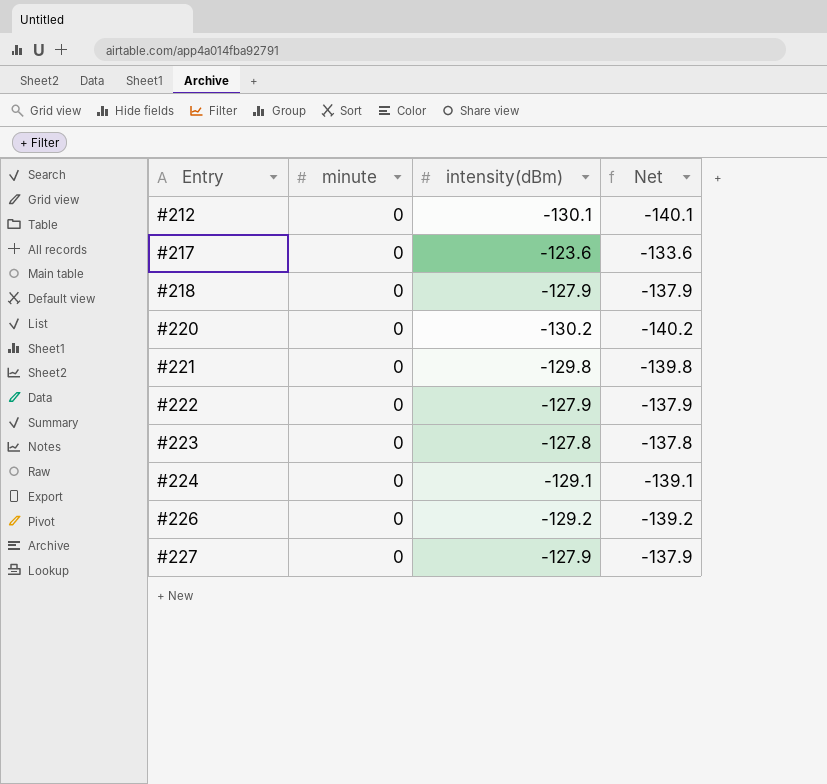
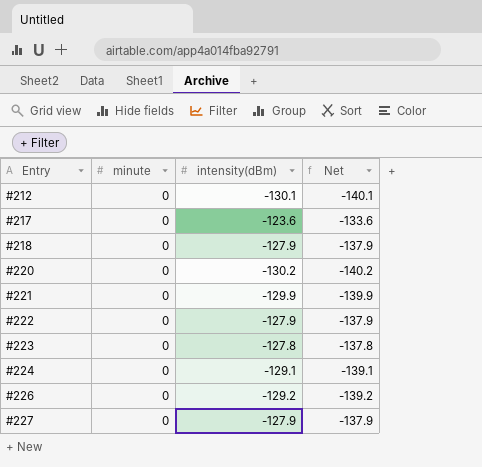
#221 | intensity(dBm): -129.8 -> -129.9
#221 | Net: -139.8 -> -139.9

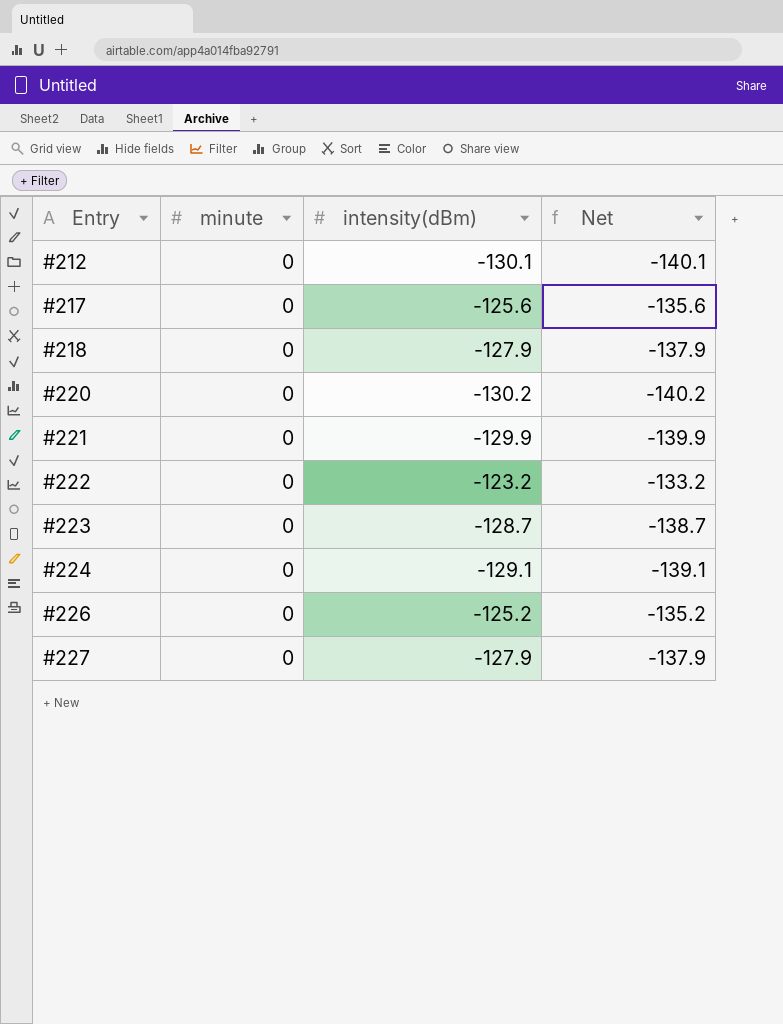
#217 | intensity(dBm): -123.6 -> -125.6
#217 | Net: -133.6 -> -135.6
#222 | intensity(dBm): -127.9 -> -123.2
#222 | Net: -137.9 -> -133.2
#223 | intensity(dBm): -127.8 -> -128.7
#223 | Net: -137.8 -> -138.7
#226 | intensity(dBm): -129.2 -> -125.2
#226 | Net: -139.2 -> -135.2

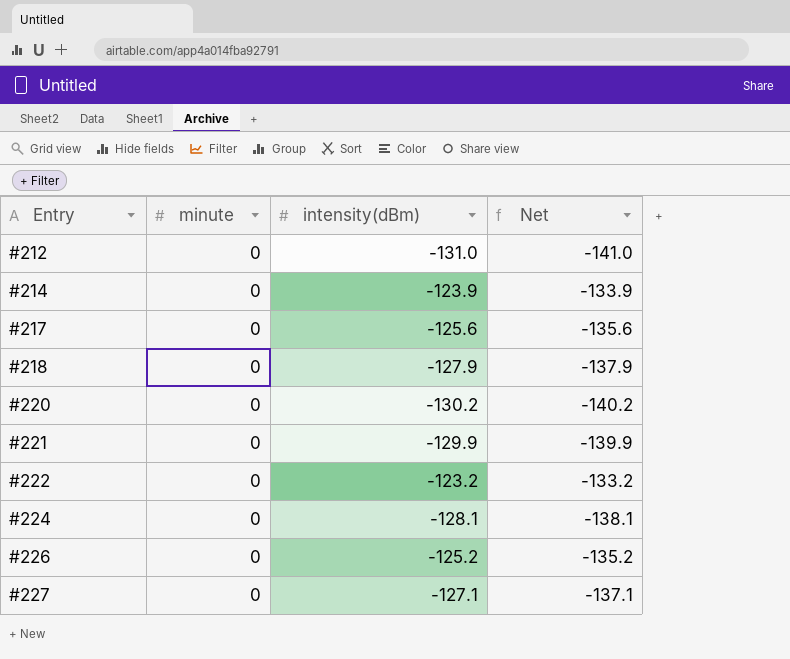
row #223: 0 | -128.7 | -138.7 -> none
#212 | intensity(dBm): -130.1 -> -131.0
#212 | Net: -140.1 -> -141.0
row #214: none -> 0 | -123.9 | -133.9
#224 | intensity(dBm): -129.1 -> -128.1
#224 | Net: -139.1 -> -138.1
#227 | intensity(dBm): -127.9 -> -127.1
#227 | Net: -137.9 -> -137.1

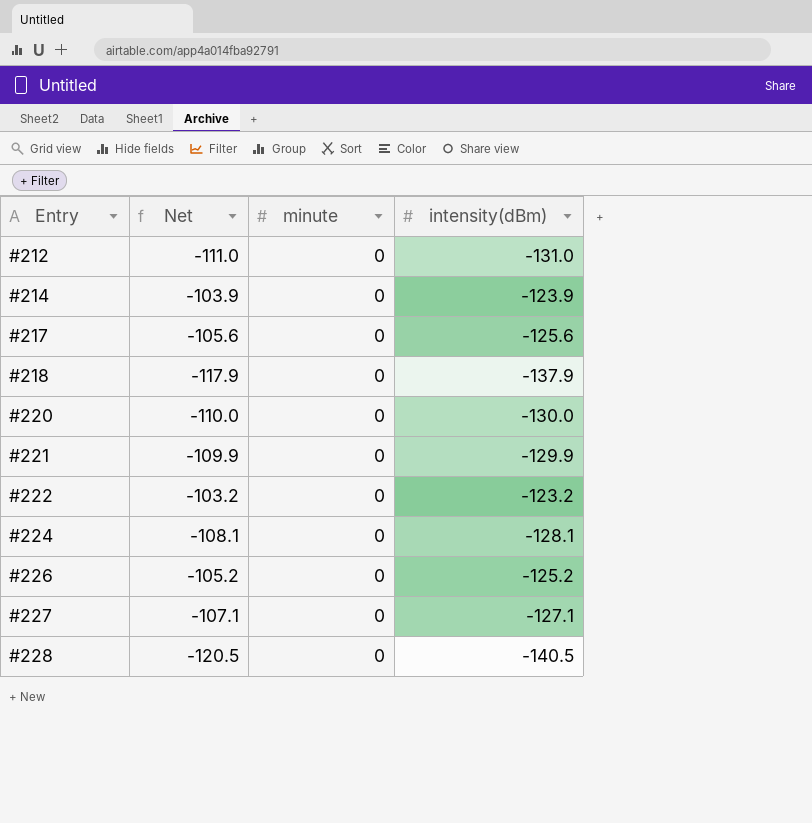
column Net | formula: [intensity(dBm)] - 10 -> [intensity(dBm)] + 20
column Net | position: 4 -> 2
#218 | intensity(dBm): -127.9 -> -137.9
#220 | intensity(dBm): -130.2 -> -130.0
row #228: none -> -120.5 | 0 | -140.5

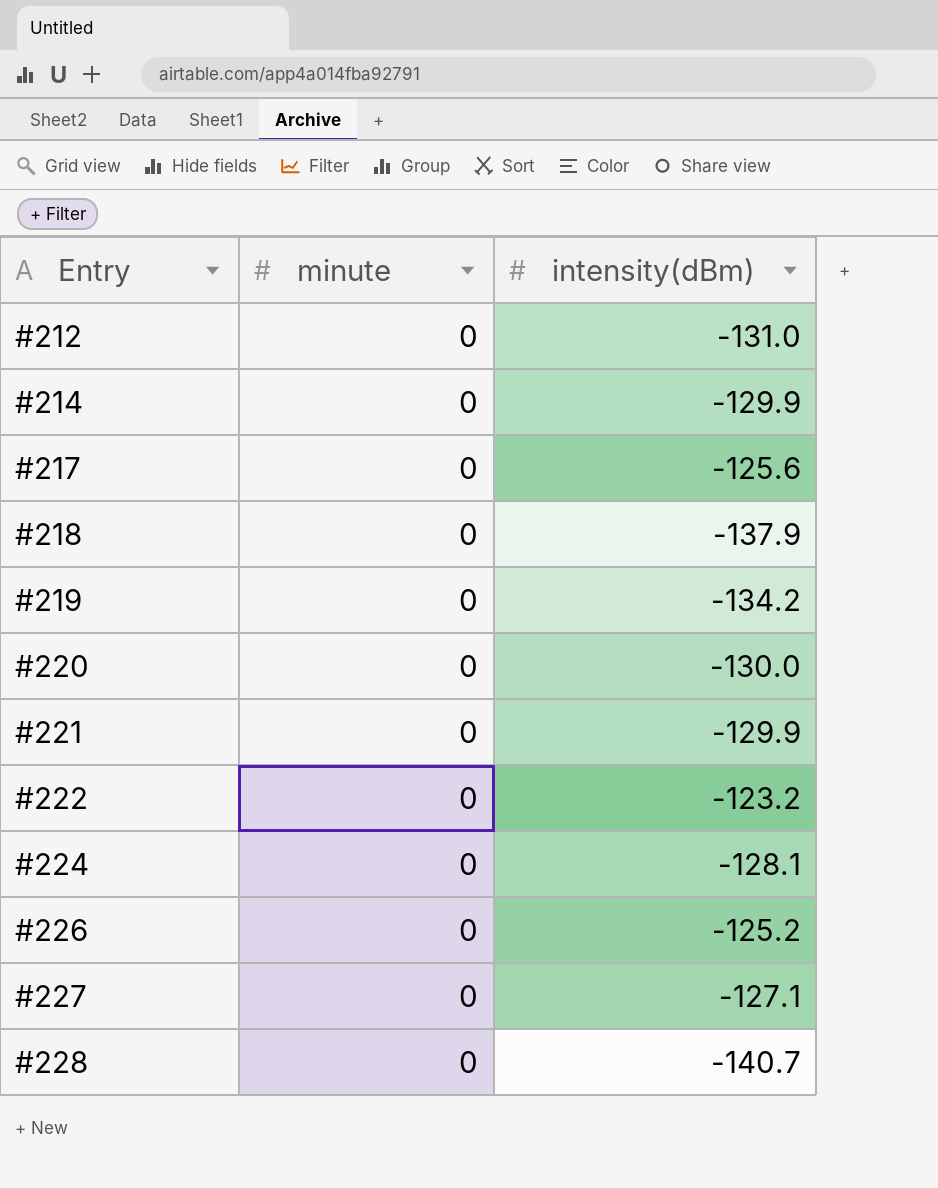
column Net | formula: [intensity(dBm)] + 20 -> none
#214 | intensity(dBm): -123.9 -> -129.9
row #219: none -> 0 | -134.2
#228 | intensity(dBm): -140.5 -> -140.7

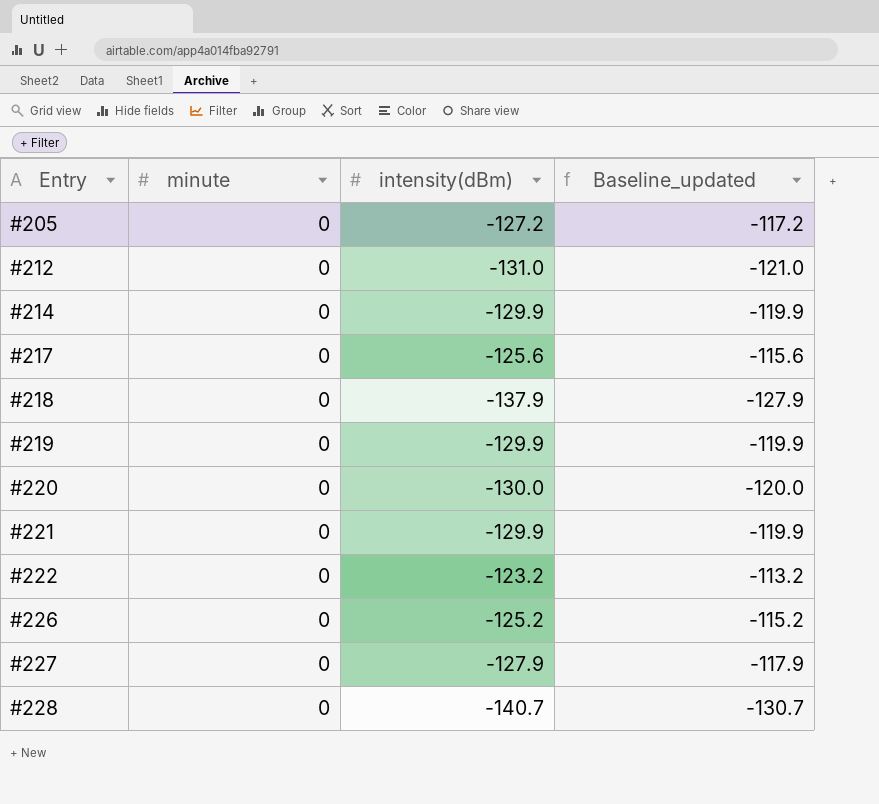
column Baseline_updated | formula: none -> [intensity(dBm)] + 10
row #224: 0 | -128.1 -> none
row #205: none -> 0 | -127.2 | -117.2
#219 | intensity(dBm): -134.2 -> -129.9
#227 | intensity(dBm): -127.1 -> -127.9

